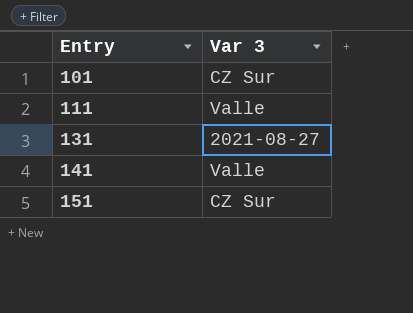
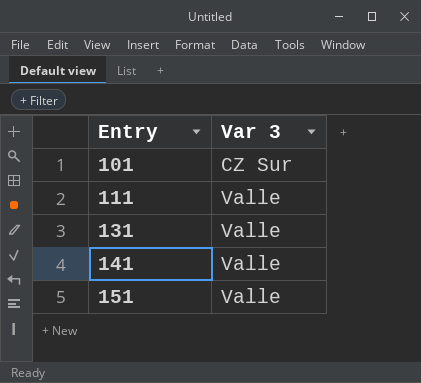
131 | Var 3: 2021-08-27 -> Valle
151 | Var 3: CZ Sur -> Valle

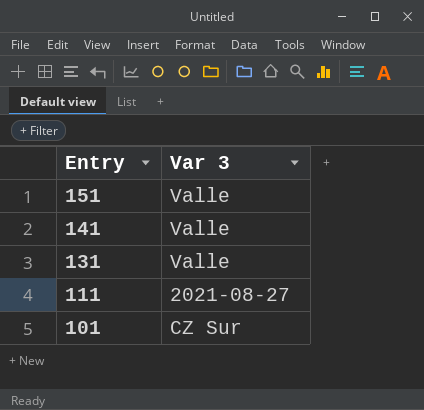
row order: Entry ascending -> Entry descending
111 | Var 3: Valle -> 2021-08-27

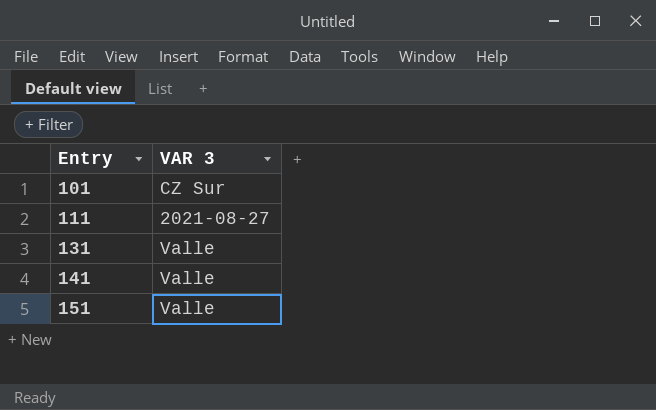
row order: Entry descending -> Entry ascending
column name: Var 3 -> VAR 3

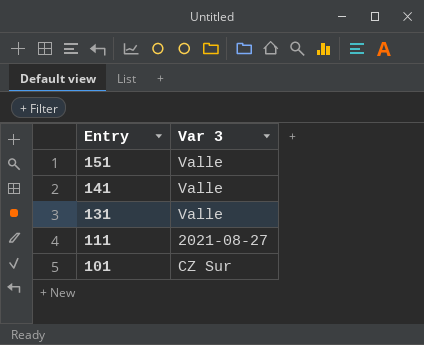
row order: Entry ascending -> Entry descending
column name: VAR 3 -> Var 3

